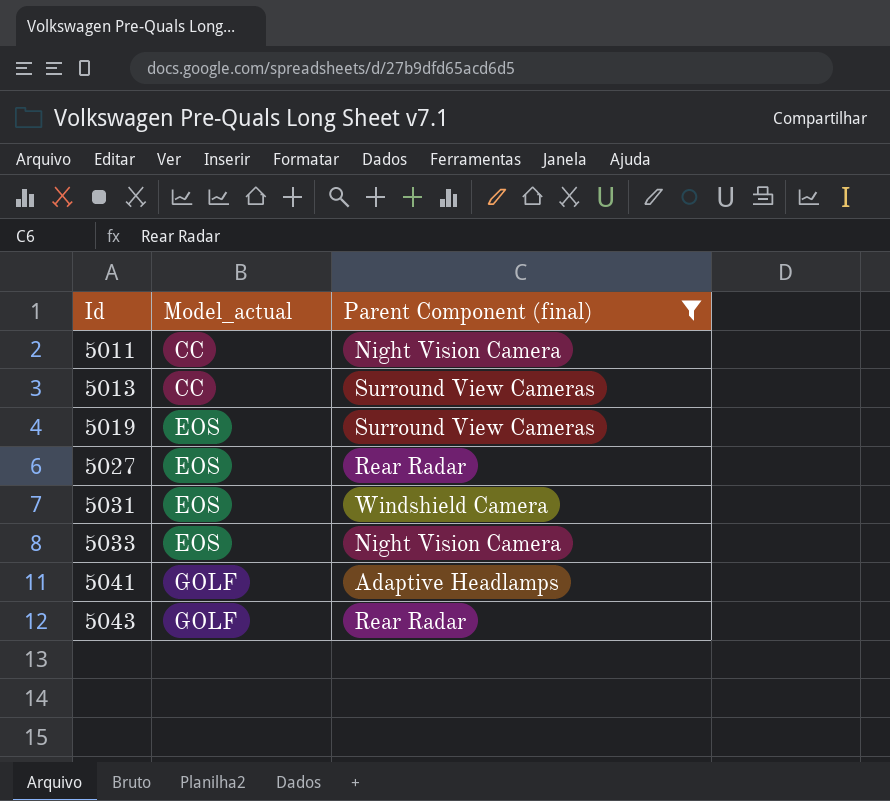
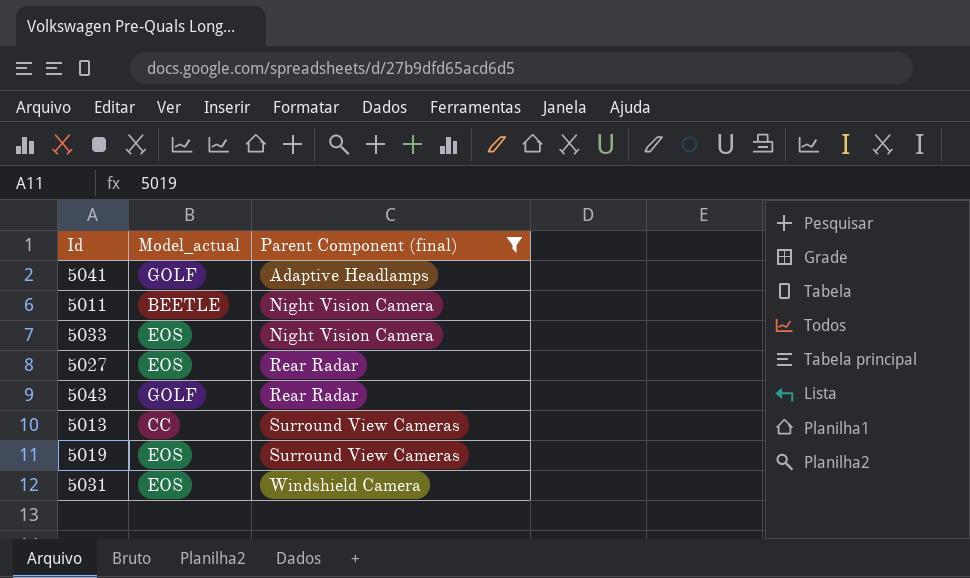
row order: Id ascending -> Parent Component (final) ascending
5011 | Model_actual: CC -> BEETLE

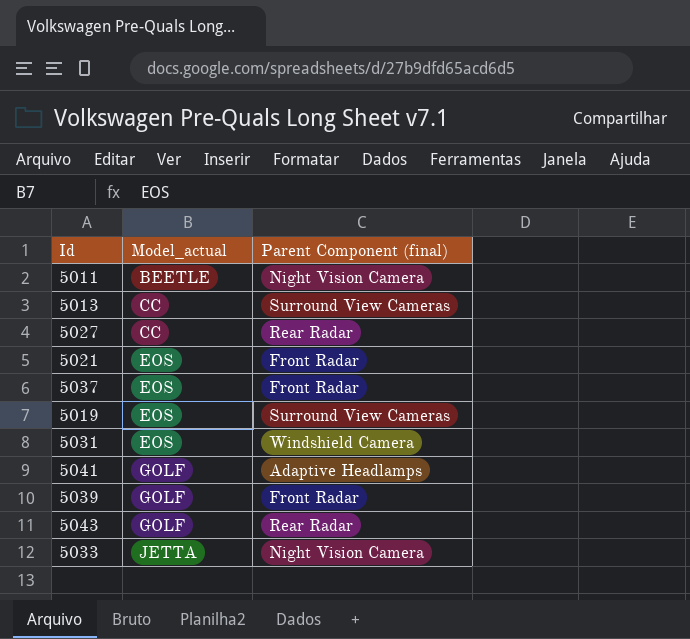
filter: Parent Component (final) != Front Radar -> none
row order: Parent Component (final) ascending -> Model_actual ascending
5027 | Model_actual: EOS -> CC
5033 | Model_actual: EOS -> JETTA

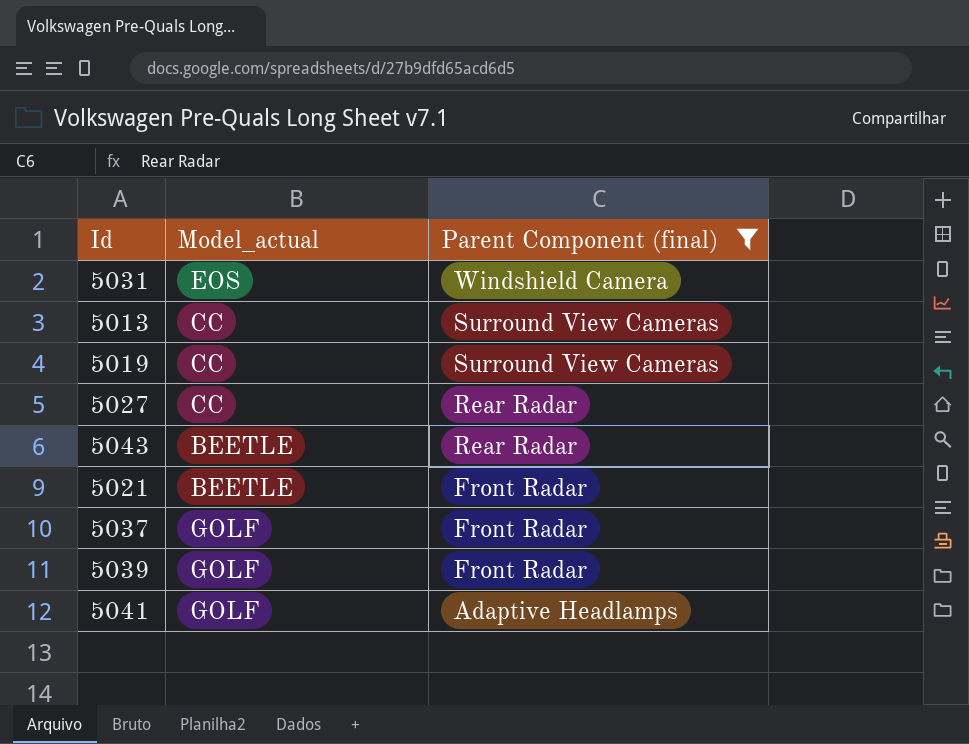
filter: none -> Parent Component (final) != Night Vision Camera
row order: Model_actual ascending -> Parent Component (final) descending
5019 | Model_actual: EOS -> CC
5043 | Model_actual: GOLF -> BEETLE
5021 | Model_actual: EOS -> BEETLE
5037 | Model_actual: EOS -> GOLF

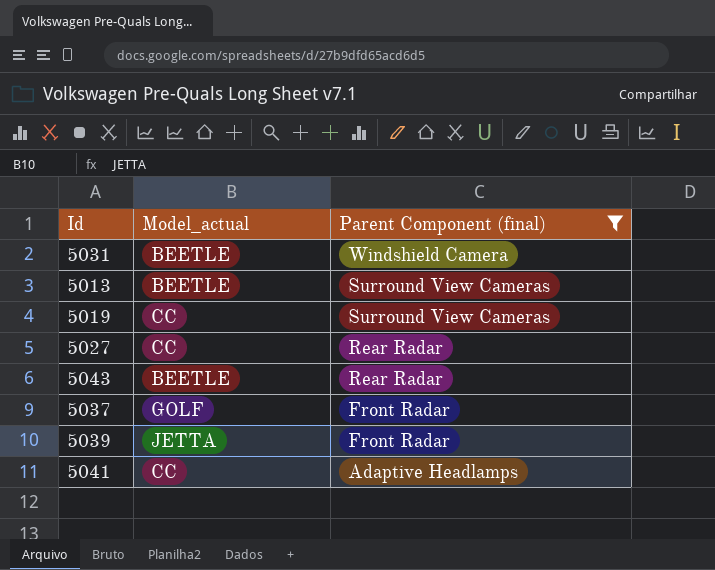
row 5021: BEETLE | Front Radar -> none
5031 | Model_actual: EOS -> BEETLE
5013 | Model_actual: CC -> BEETLE
5039 | Model_actual: GOLF -> JETTA
5041 | Model_actual: GOLF -> CC

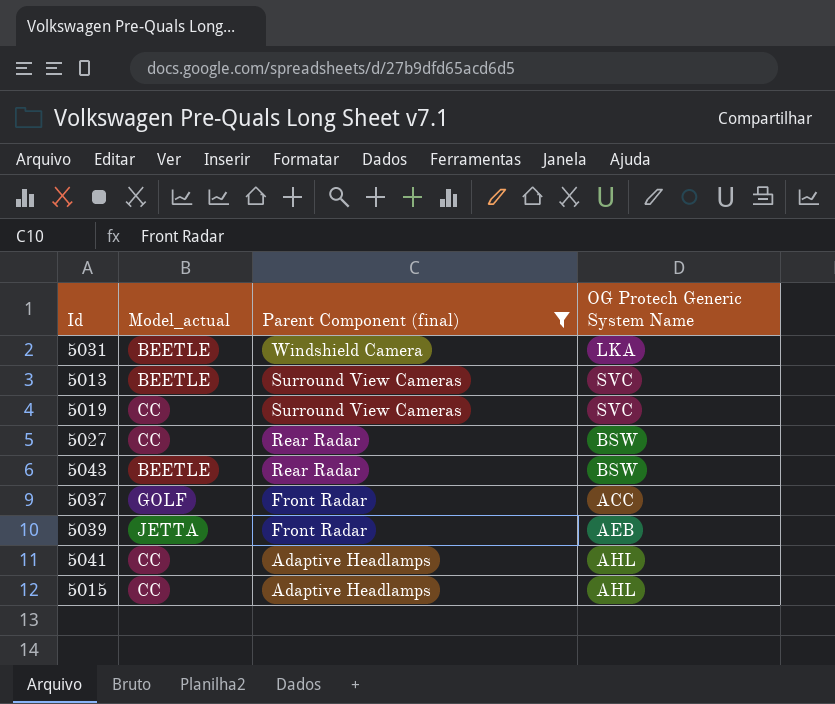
column OG Protech Generic System Name | position: none -> 4
row 5015: none -> CC | Adaptive Headlamps | AHL

